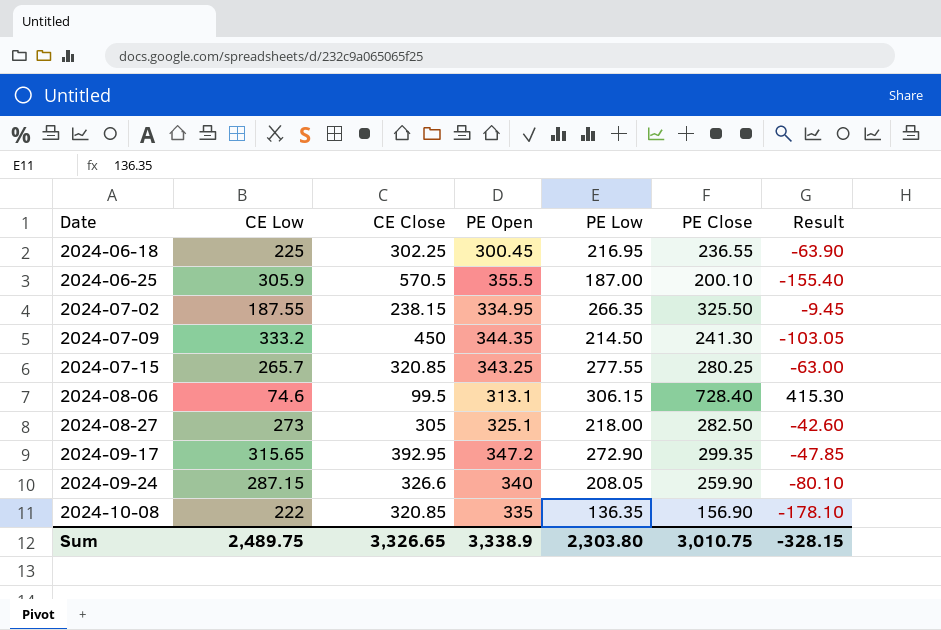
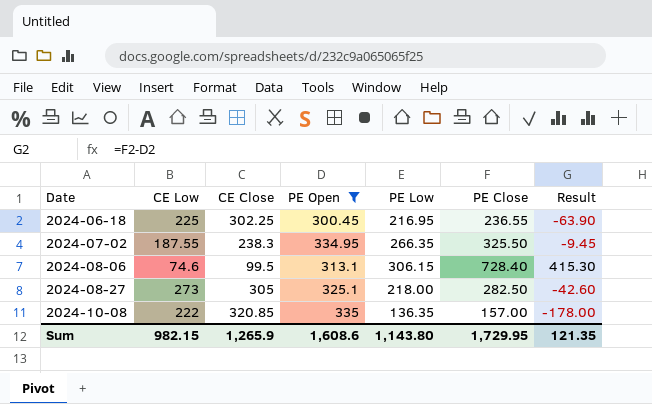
filter: none -> PE Open <= 335
2024-07-02 | CE Close: 238.15 -> 238.3
2024-10-08 | PE Close: 156.90 -> 157.00
2024-10-08 | Result: -178.10 -> -178.00
Sum | CE Low: 2,489.75 -> 982.15
Sum | CE Close: 3,326.65 -> 1,265.9
Sum | PE Open: 3,338.9 -> 1,608.6
Sum | PE Low: 2,303.80 -> 1,143.80
Sum | PE Close: 3,010.75 -> 1,729.95
Sum | Result: -328.15 -> 121.35

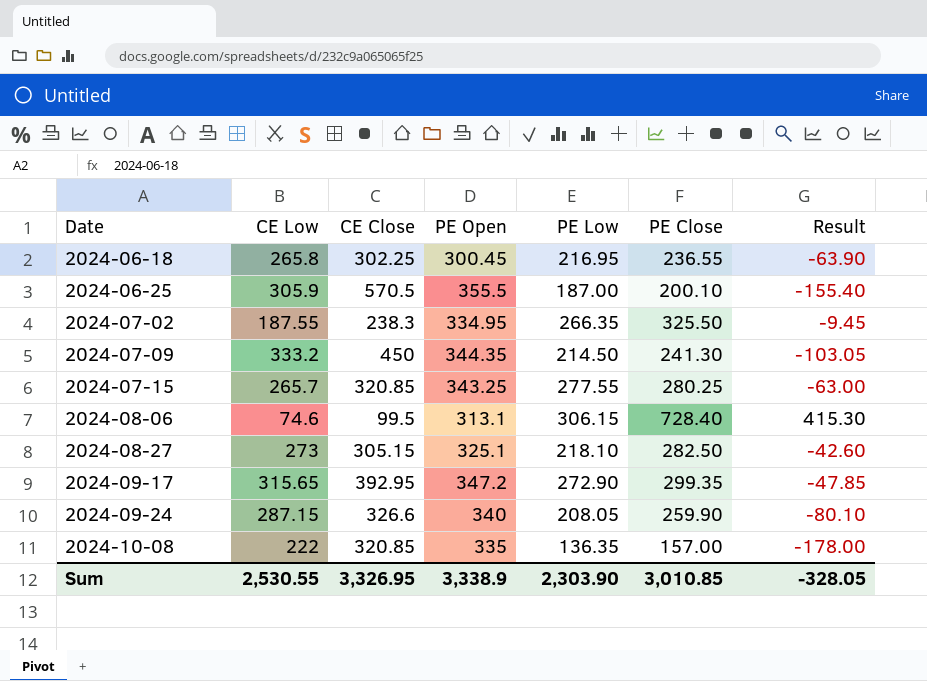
filter: PE Open <= 335 -> none
2024-06-18 | CE Low: 225 -> 265.8
2024-08-27 | CE Close: 305 -> 305.15
2024-08-27 | PE Low: 218.00 -> 218.10
Sum | CE Low: 982.15 -> 2,530.55
Sum | CE Close: 1,265.9 -> 3,326.95
Sum | PE Open: 1,608.6 -> 3,338.9
Sum | PE Low: 1,143.80 -> 2,303.90
Sum | PE Close: 1,729.95 -> 3,010.85
Sum | Result: 121.35 -> -328.05

